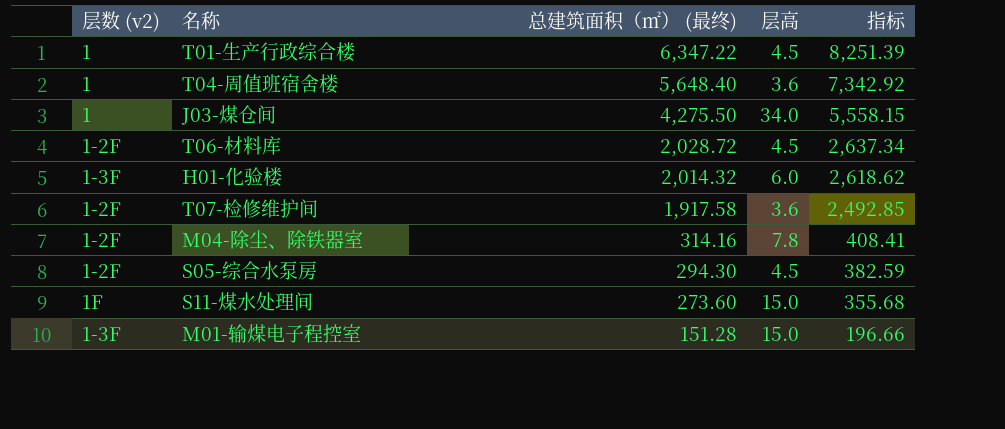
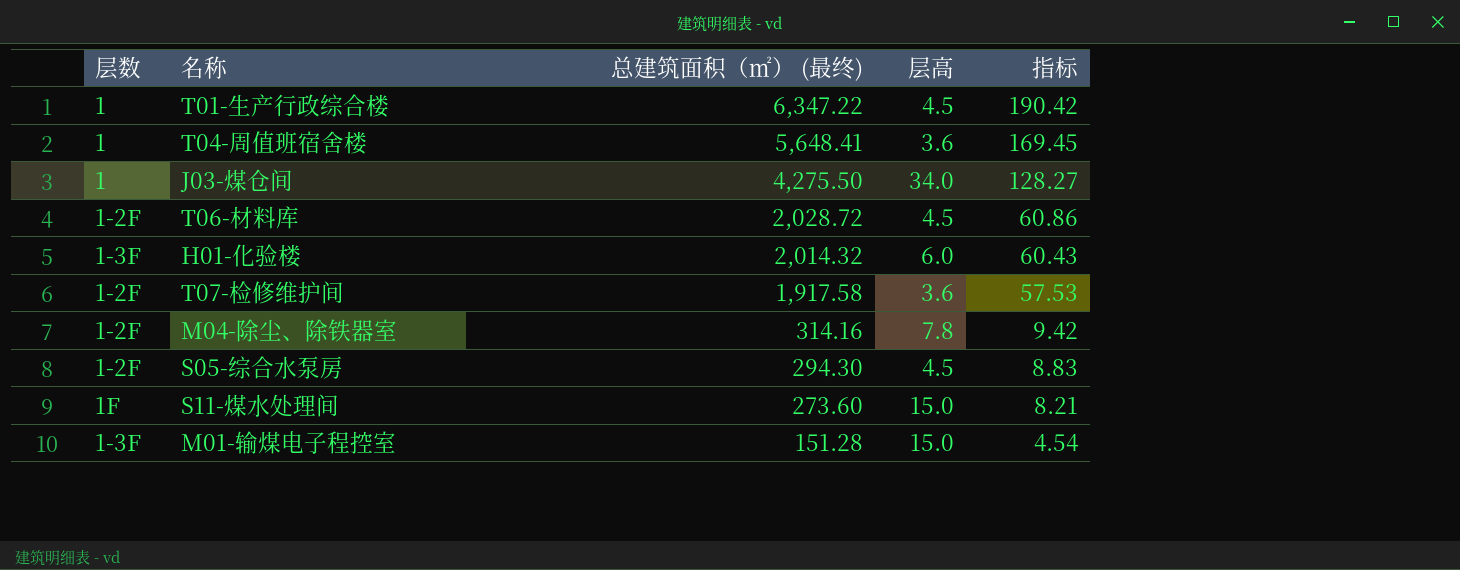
column name: 层数 (v2) -> 层数
column 指标 | formula: [总建筑面积（㎡） (最终)] * 1.3 -> [总建筑面积（㎡） (最终)] * 0.03
T04-周值班宿舍楼 | 总建筑面积（㎡） (最终): 5,648.40 -> 5,648.41

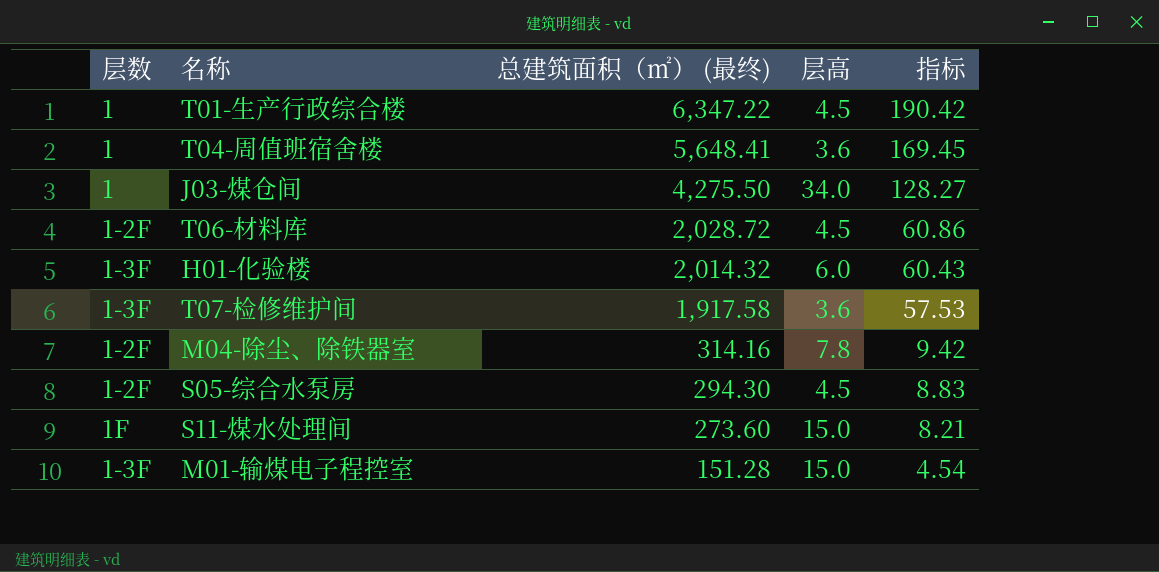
T07-检修维护间 | 层数: 1-2F -> 1-3F

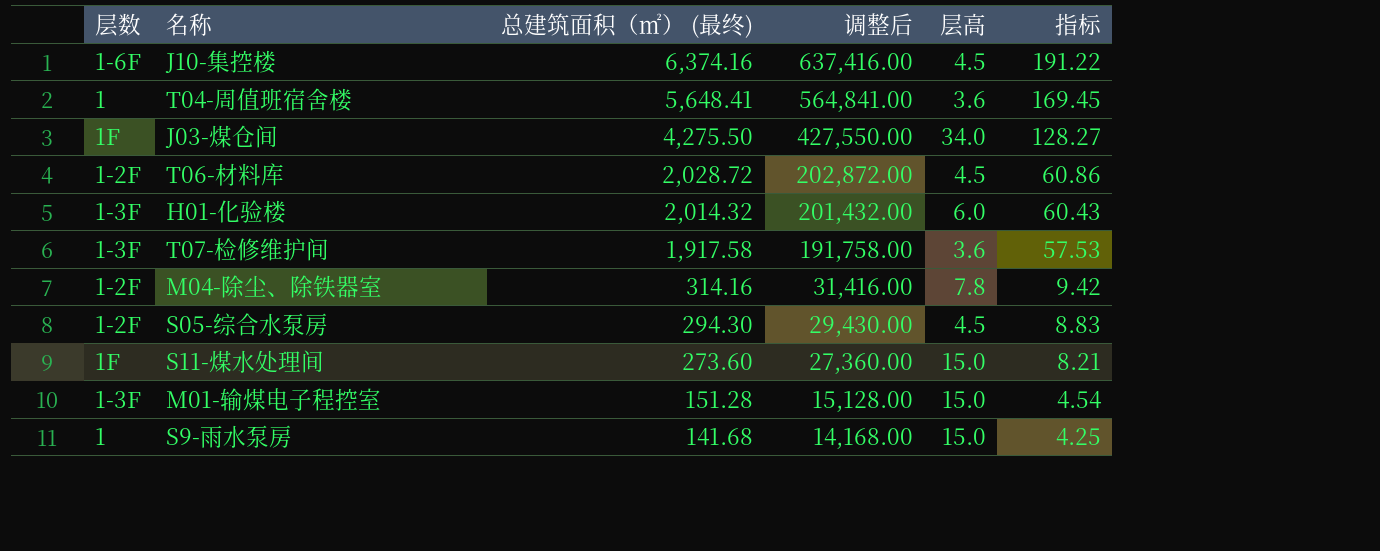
column 调整后 | formula: none -> [总建筑面积（㎡） (最终)] * 100
row T01-生产行政综合楼: 1 | 6,347.22 | 4.5 | 190.42 -> none
row J10-集控楼: none -> 1-6F | 6,374.16 | 637,416.00 | 4.5 | 191.22
J03-煤仓间 | 层数: 1 -> 1F
row S9-雨水泵房: none -> 1 | 141.68 | 14,168.00 | 15.0 | 4.25

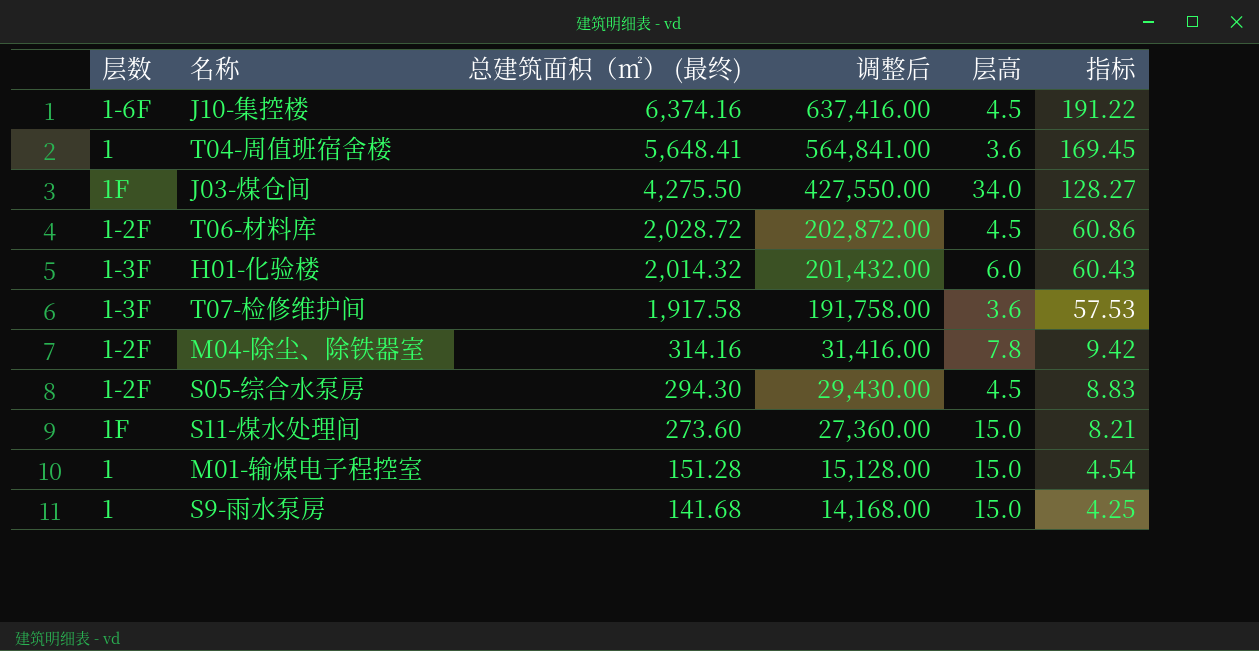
M01-输煤电子程控室 | 层数: 1-3F -> 1

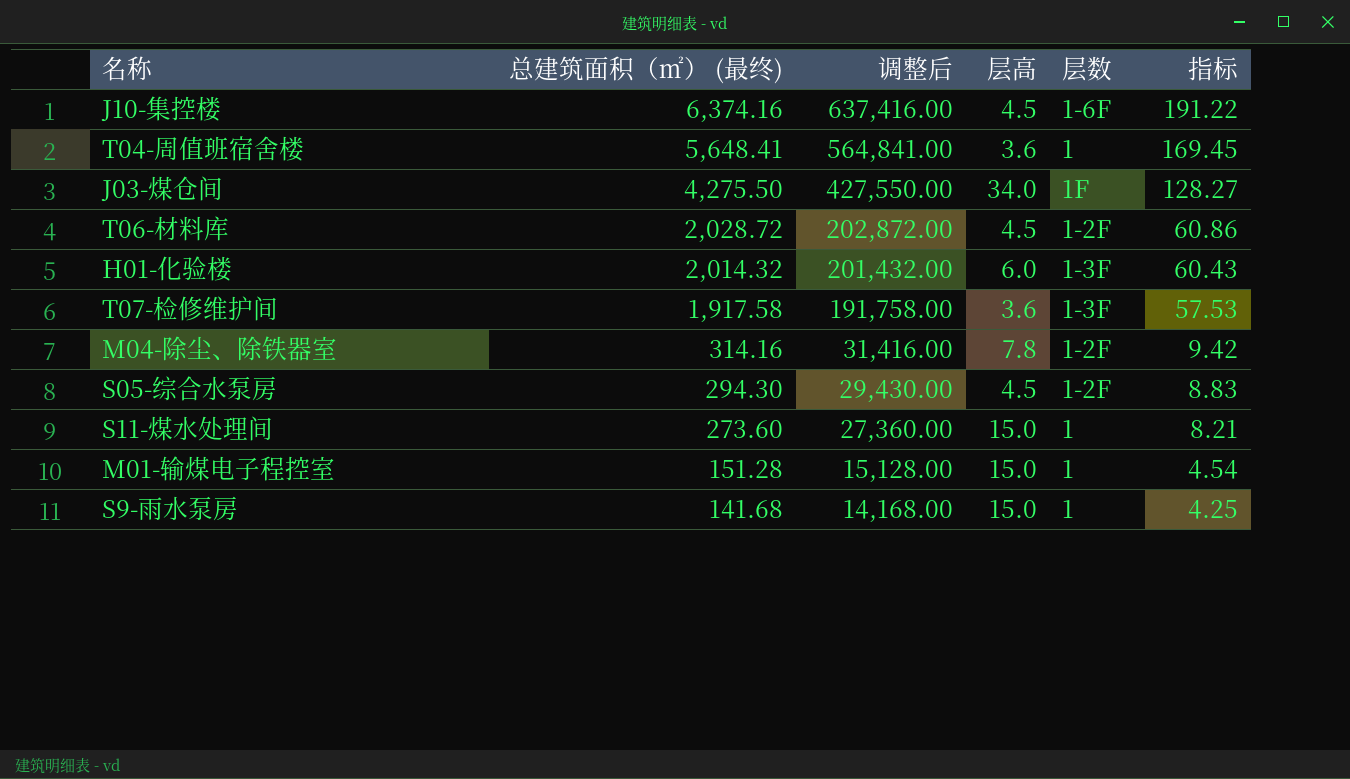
column 层数 | position: 1 -> 5
S11-煤水处理间 | 层数: 1F -> 1

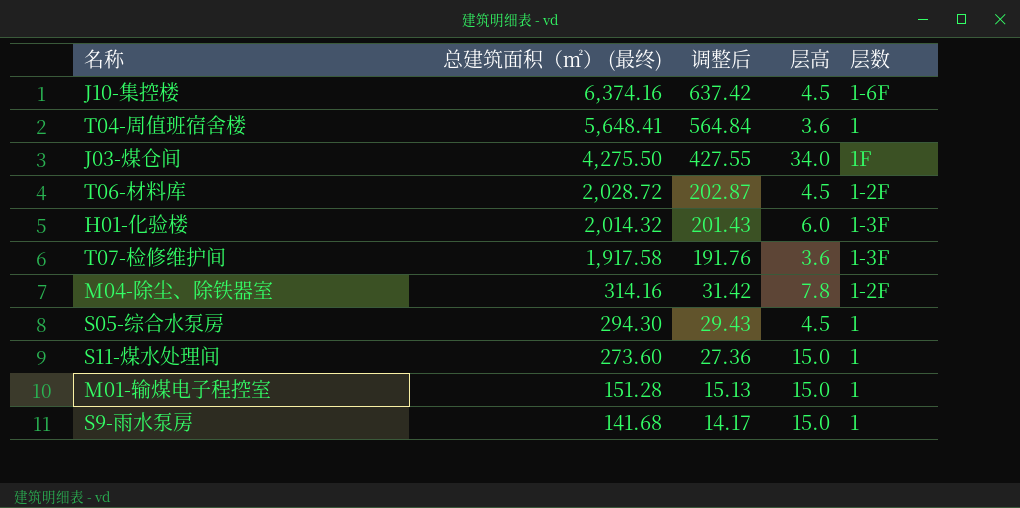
column 指标 | formula: [总建筑面积（㎡） (最终)] * 0.03 -> none
column 调整后 | formula: [总建筑面积（㎡） (最终)] * 100 -> [总建筑面积（㎡） (最终)] * 0.1
S05-综合水泵房 | 层数: 1-2F -> 1

